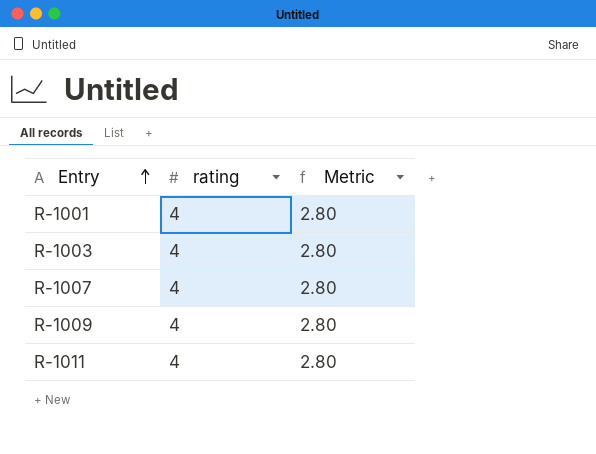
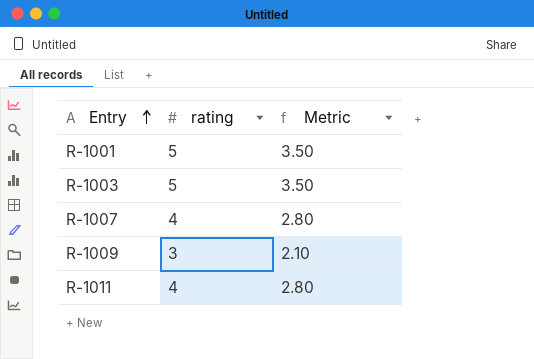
R-1001 | rating: 4 -> 5
R-1001 | Metric: 2.80 -> 3.50
R-1003 | rating: 4 -> 5
R-1003 | Metric: 2.80 -> 3.50
R-1009 | rating: 4 -> 3
R-1009 | Metric: 2.80 -> 2.10

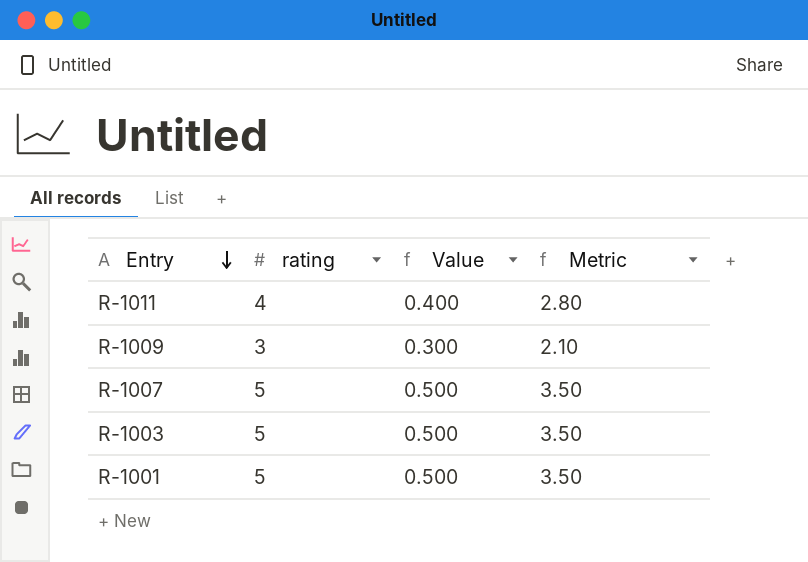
row order: Entry ascending -> Entry descending
column Value | formula: none -> [rating] * 0.1
R-1007 | rating: 4 -> 5
R-1007 | Metric: 2.80 -> 3.50

